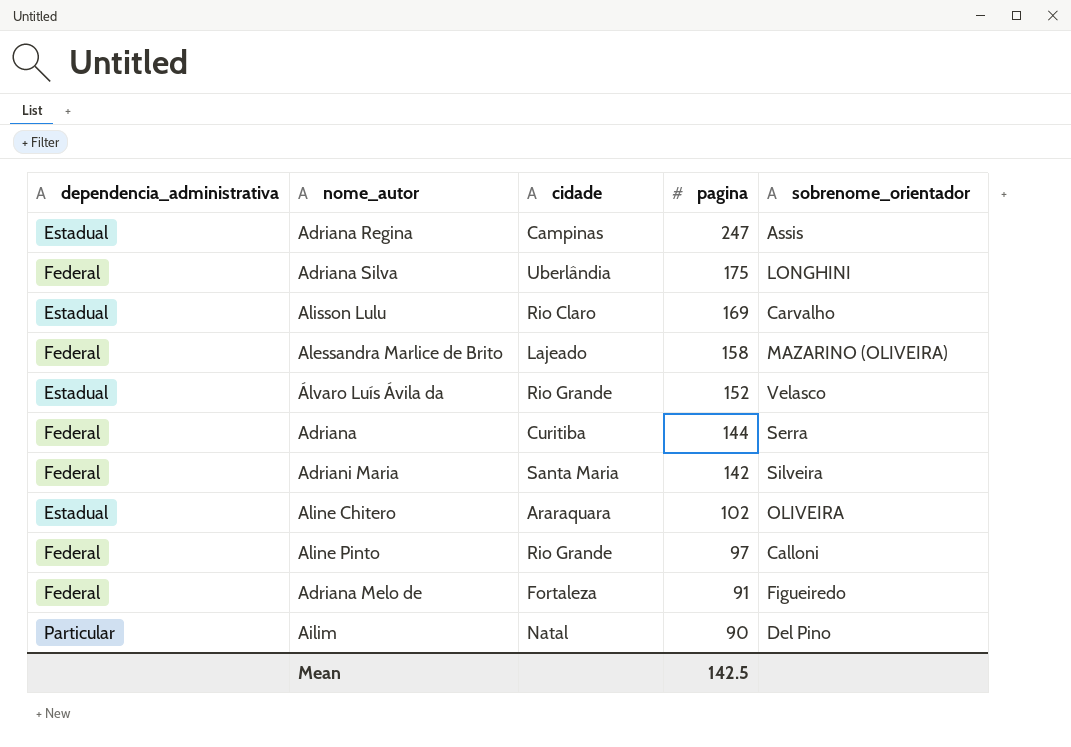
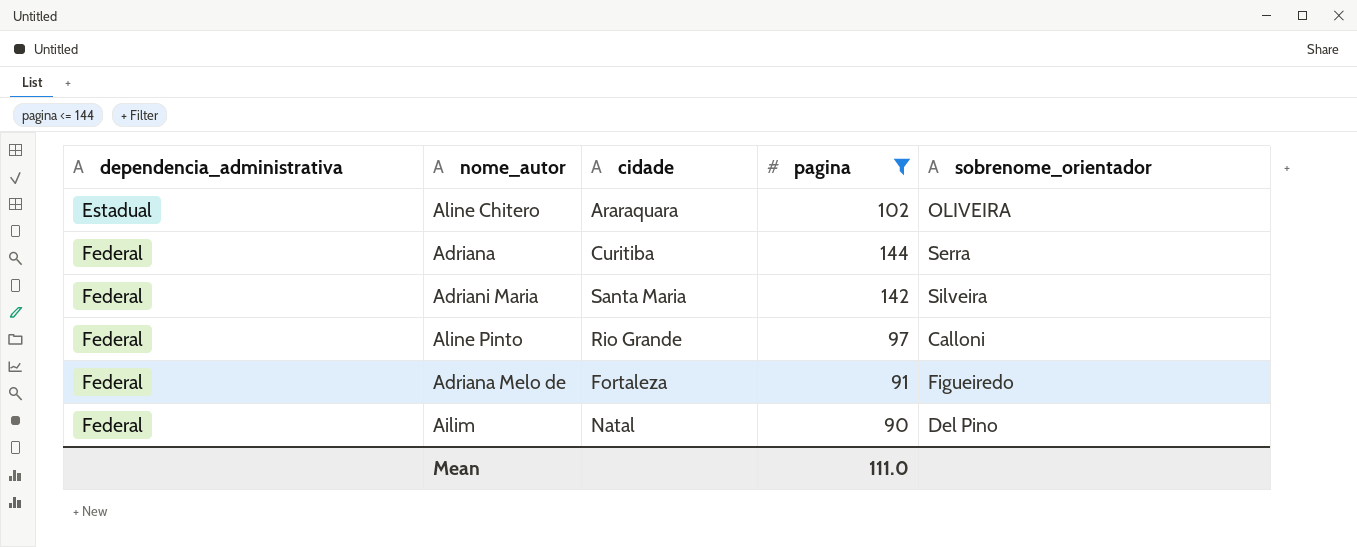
filter: none -> pagina <= 144
row order: pagina descending -> dependencia_administrativa ascending
Ailim | dependencia_administrativa: Particular -> Federal
Mean | pagina: 142.5 -> 111.0

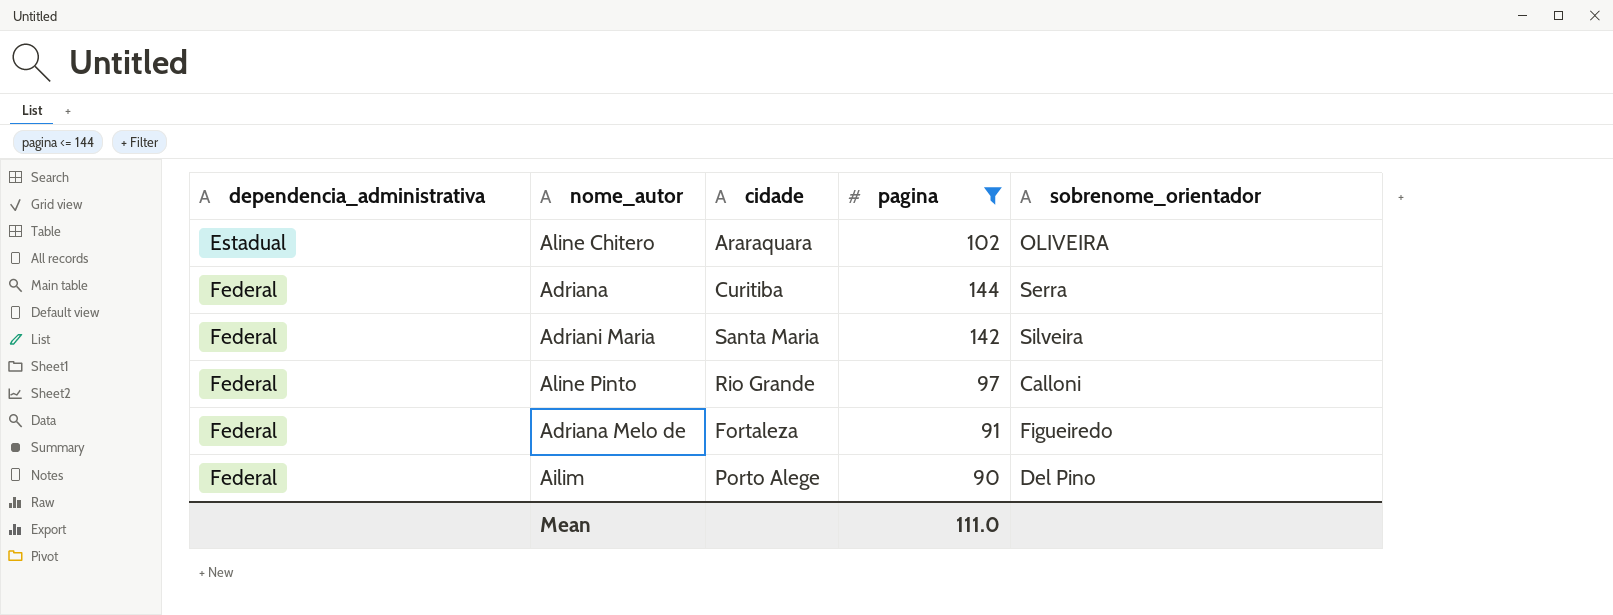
Ailim | cidade: Natal -> Porto Alege

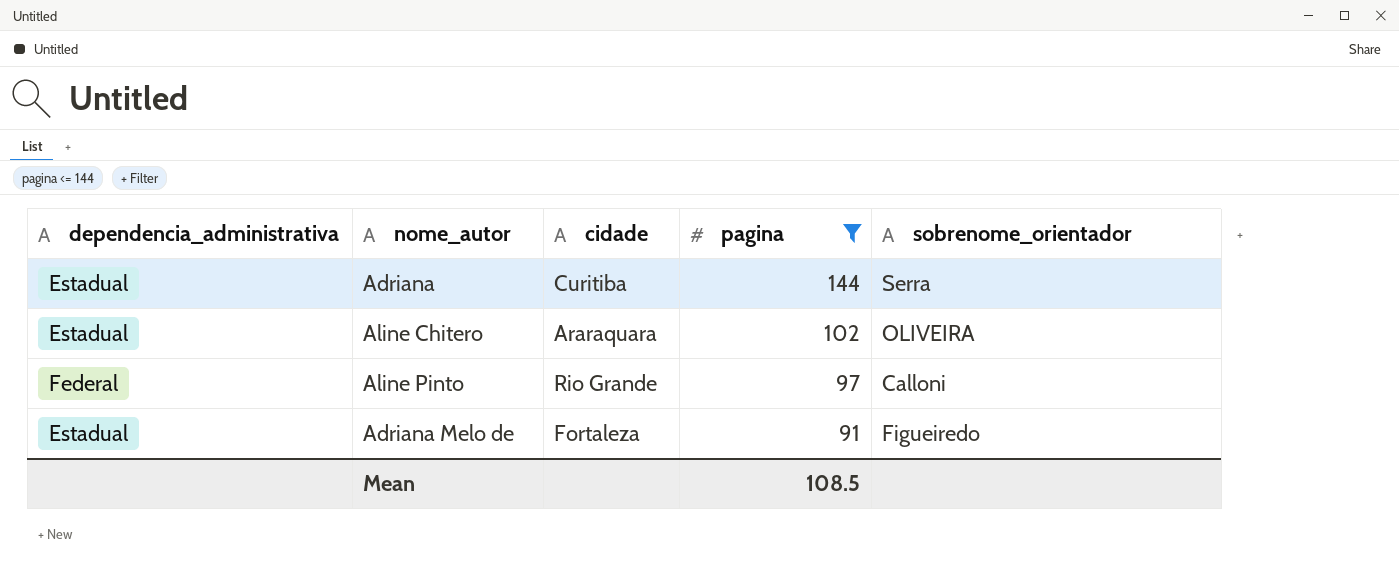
row order: dependencia_administrativa ascending -> pagina descending
row Adriani Maria: Federal | Santa Maria | 142 | Silveira -> none
row Ailim: Federal | Porto Alege | 90 | Del Pino -> none
Adriana | dependencia_administrativa: Federal -> Estadual
Adriana Melo de | dependencia_administrativa: Federal -> Estadual
Mean | pagina: 111.0 -> 108.5

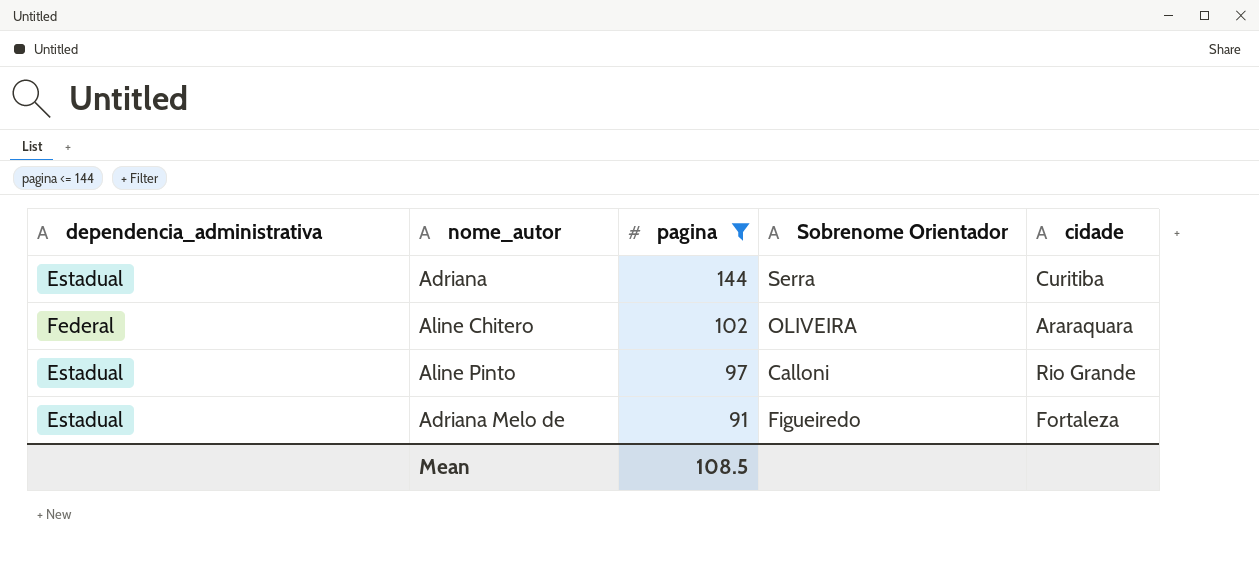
column name: sobrenome_orientador -> Sobrenome Orientador
column cidade | position: 3 -> 5
Aline Chitero | dependencia_administrativa: Estadual -> Federal
Aline Pinto | dependencia_administrativa: Federal -> Estadual

